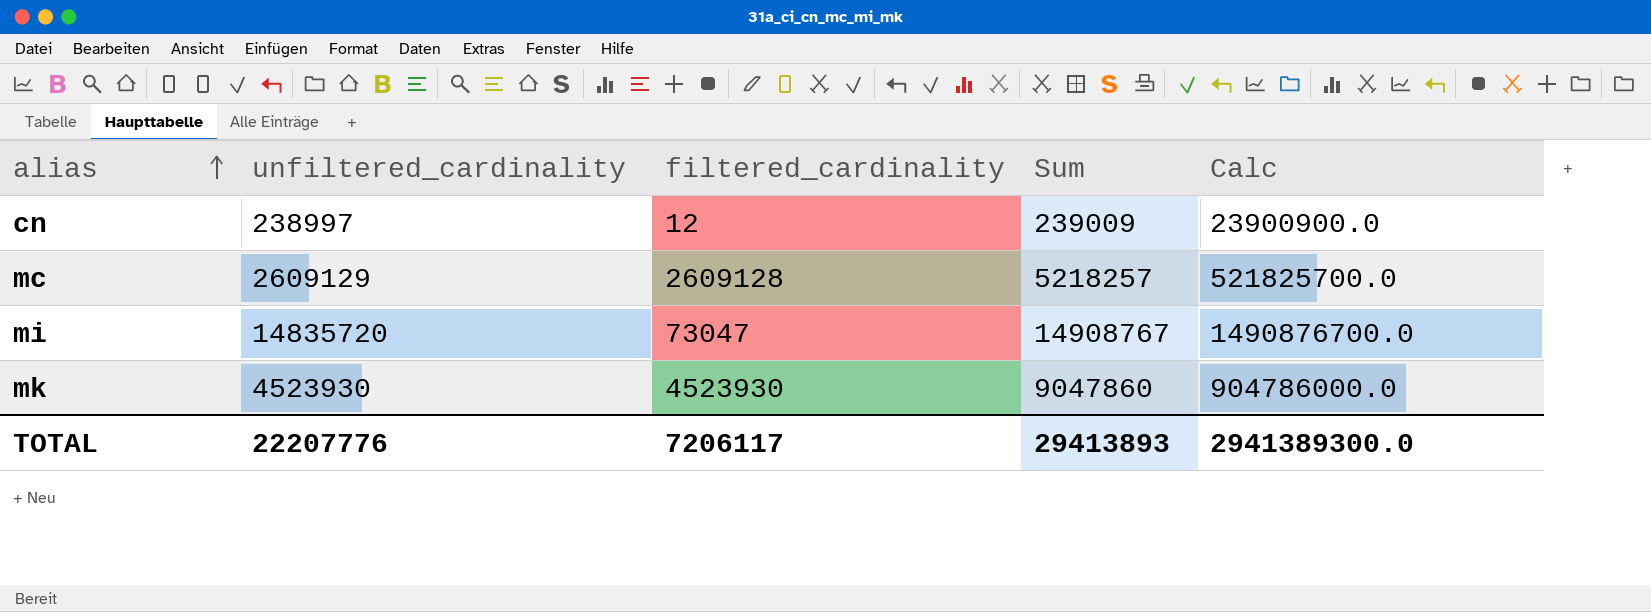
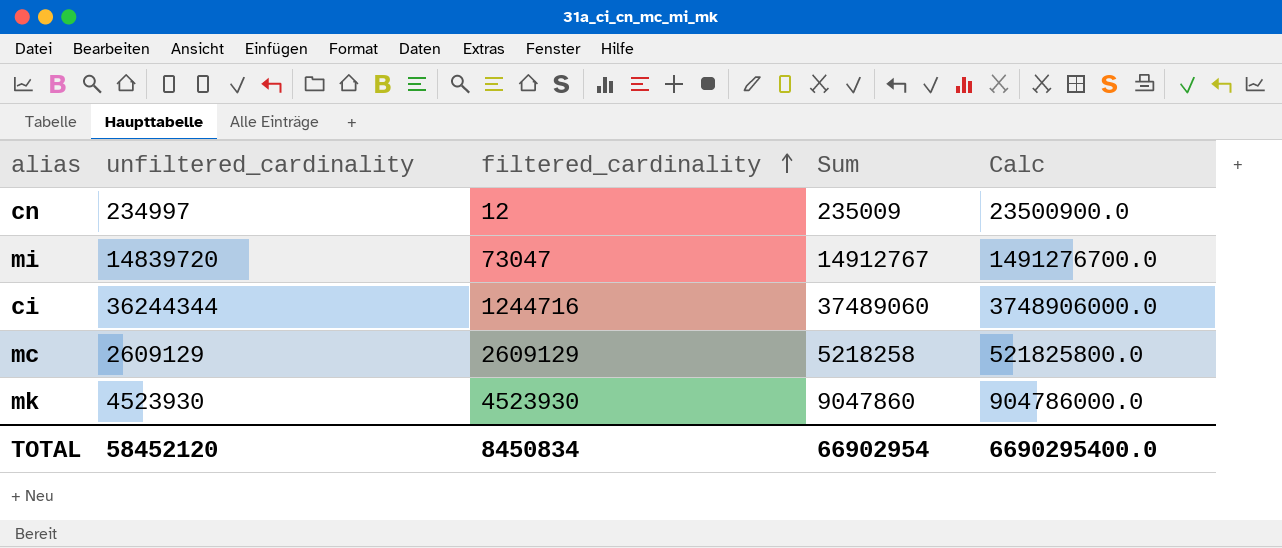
row order: alias ascending -> filtered_cardinality ascending
cn | unfiltered_cardinality: 238997 -> 234997
cn | Sum: 239009 -> 235009
cn | Calc: 23900900.0 -> 23500900.0
mi | unfiltered_cardinality: 14835720 -> 14839720
mi | Sum: 14908767 -> 14912767
mi | Calc: 1490876700.0 -> 1491276700.0
row ci: none -> 36244344 | 1244716 | 37489060 | 3748906000.0
mc | filtered_cardinality: 2609128 -> 2609129
mc | Sum: 5218257 -> 5218258
mc | Calc: 521825700.0 -> 521825800.0
TOTAL | unfiltered_cardinality: 22207776 -> 58452120
TOTAL | filtered_cardinality: 7206117 -> 8450834
TOTAL | Sum: 29413893 -> 66902954
TOTAL | Calc: 2941389300.0 -> 6690295400.0

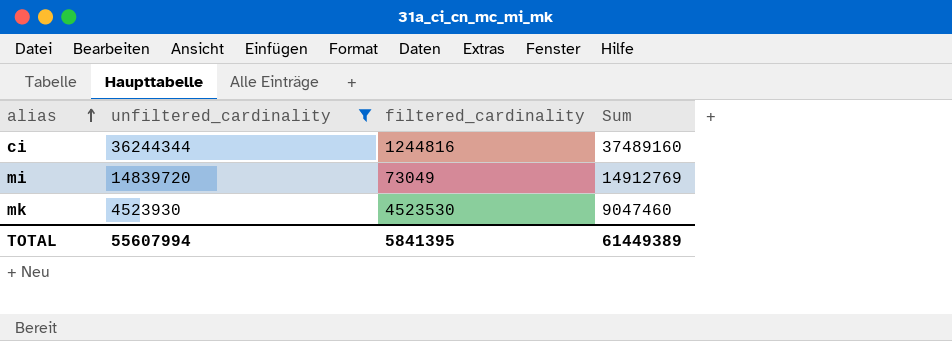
filter: none -> unfiltered_cardinality >= 4523930
row order: filtered_cardinality ascending -> alias ascending
column Calc | formula: [Sum] * 100 -> none
ci | filtered_cardinality: 1244716 -> 1244816
ci | Sum: 37489060 -> 37489160
mi | filtered_cardinality: 73047 -> 73049
mi | Sum: 14912767 -> 14912769
mk | filtered_cardinality: 4523930 -> 4523530
mk | Sum: 9047860 -> 9047460
TOTAL | unfiltered_cardinality: 58452120 -> 55607994
TOTAL | filtered_cardinality: 8450834 -> 5841395
TOTAL | Sum: 66902954 -> 61449389

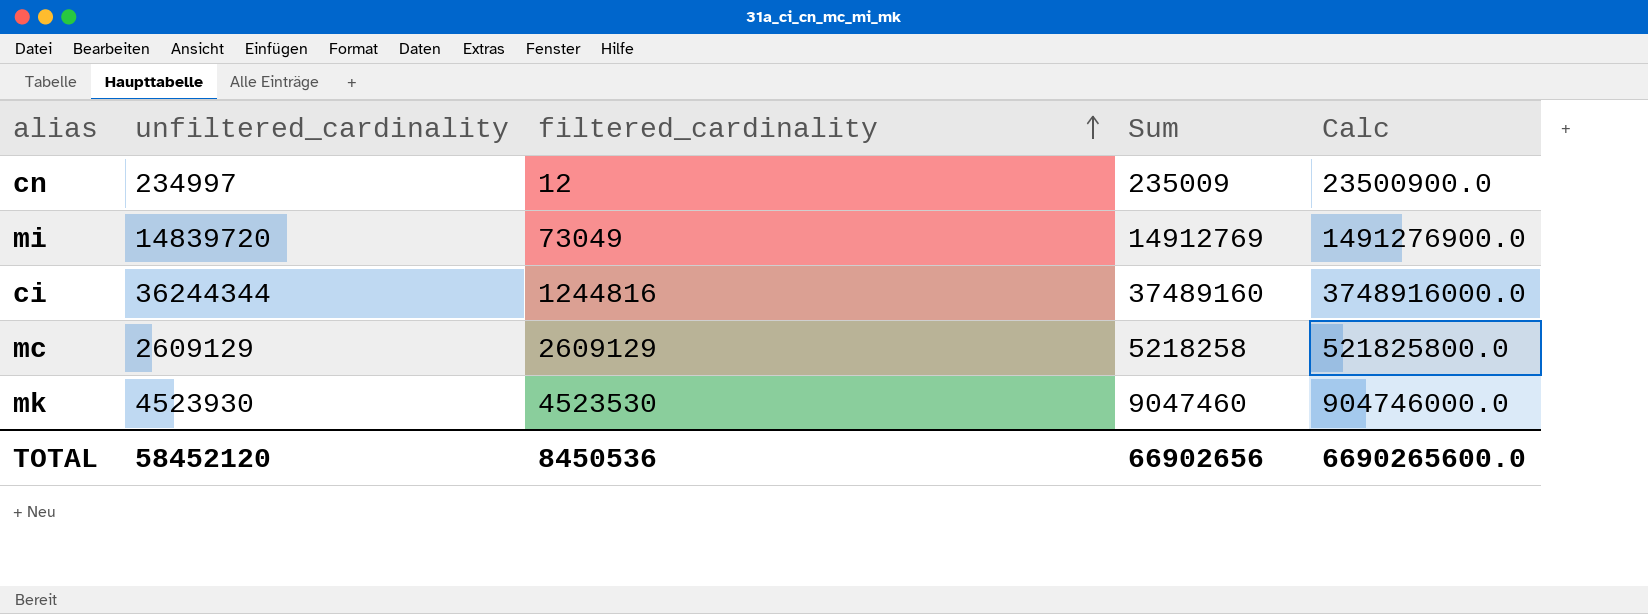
filter: unfiltered_cardinality >= 4523930 -> none
row order: alias ascending -> filtered_cardinality ascending
column Calc | formula: none -> [Sum] * 100
TOTAL | unfiltered_cardinality: 55607994 -> 58452120
TOTAL | filtered_cardinality: 5841395 -> 8450536
TOTAL | Sum: 61449389 -> 66902656

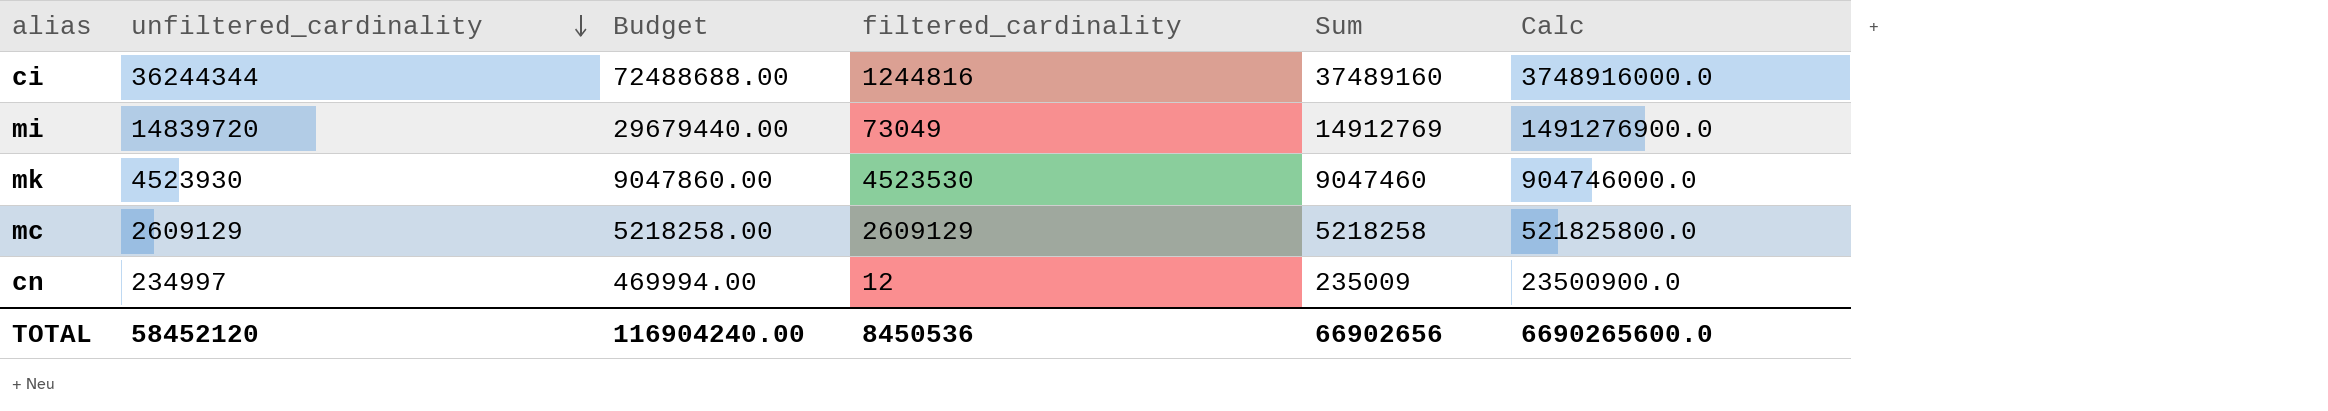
row order: filtered_cardinality ascending -> unfiltered_cardinality descending
column Budget | formula: none -> [unfiltered_cardinality] * 2

